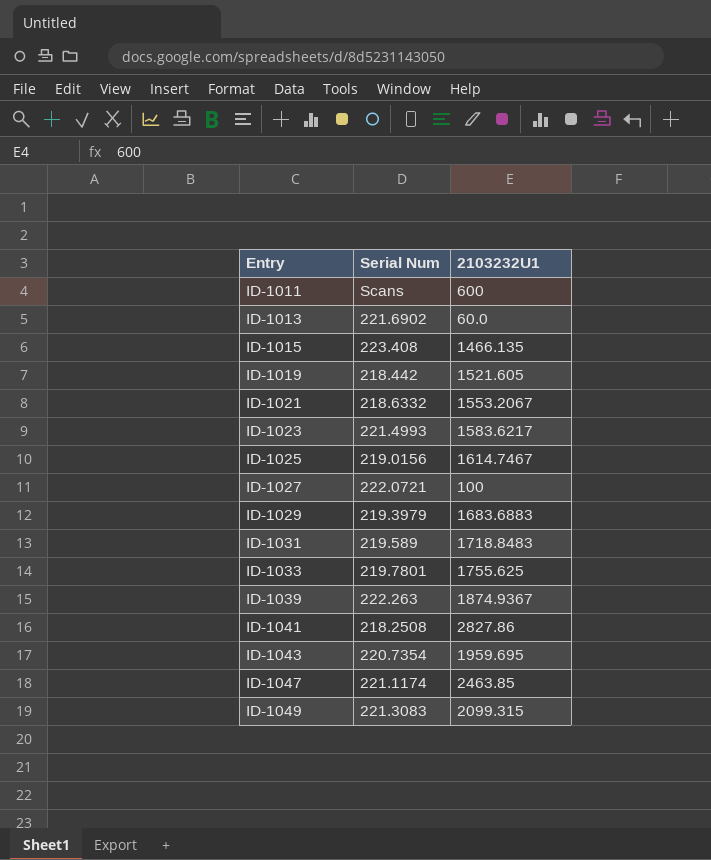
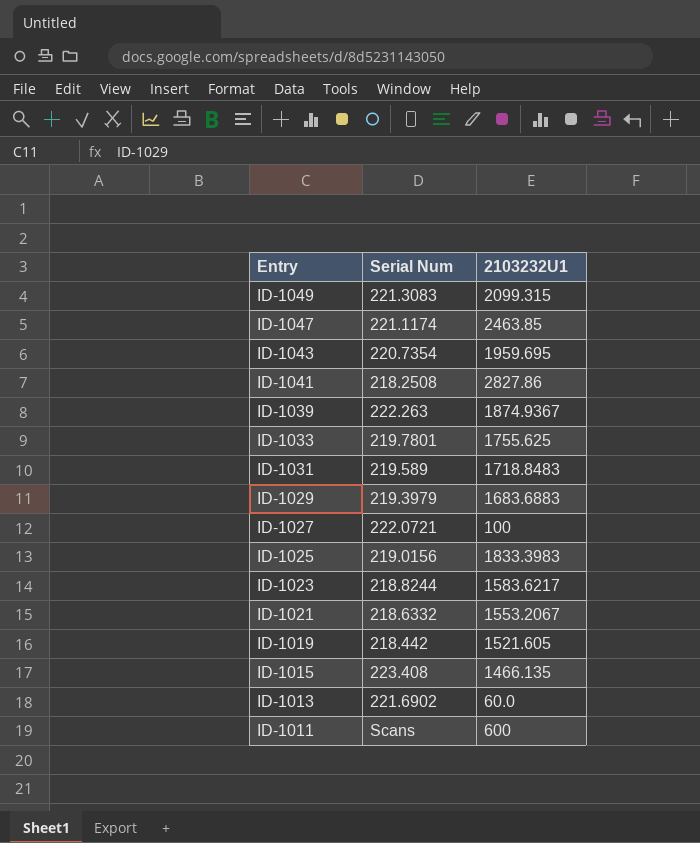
row order: Entry ascending -> Entry descending
ID-1025 | 2103232U1: 1614.7467 -> 1833.3983
ID-1023 | Serial Num: 221.4993 -> 218.8244

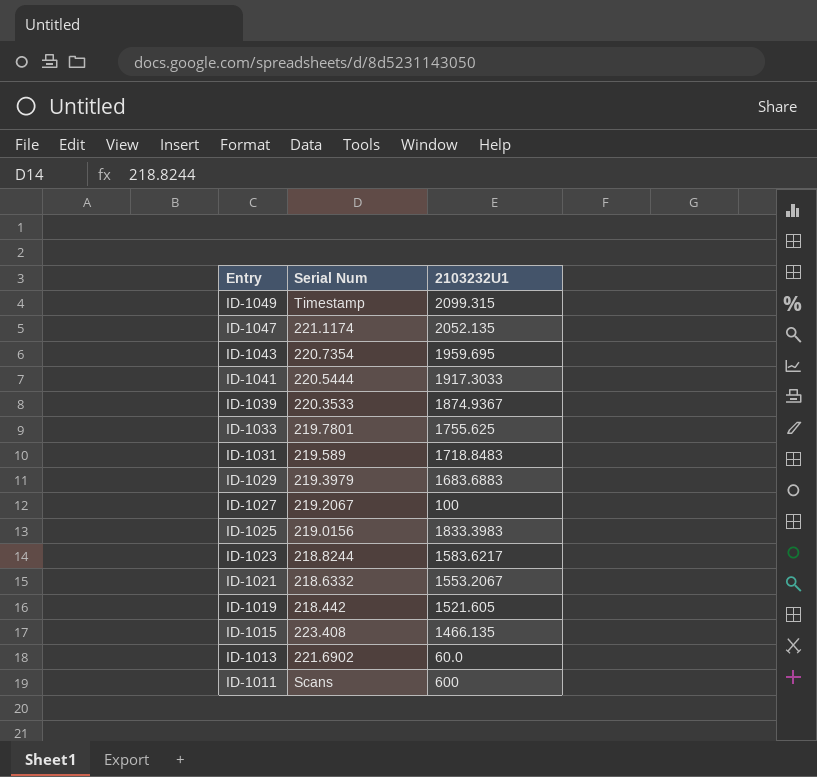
ID-1049 | Serial Num: 221.3083 -> Timestamp
ID-1047 | 2103232U1: 2463.85 -> 2052.135
ID-1041 | Serial Num: 218.2508 -> 220.5444
ID-1041 | 2103232U1: 2827.86 -> 1917.3033
ID-1039 | Serial Num: 222.263 -> 220.3533
ID-1027 | Serial Num: 222.0721 -> 219.2067

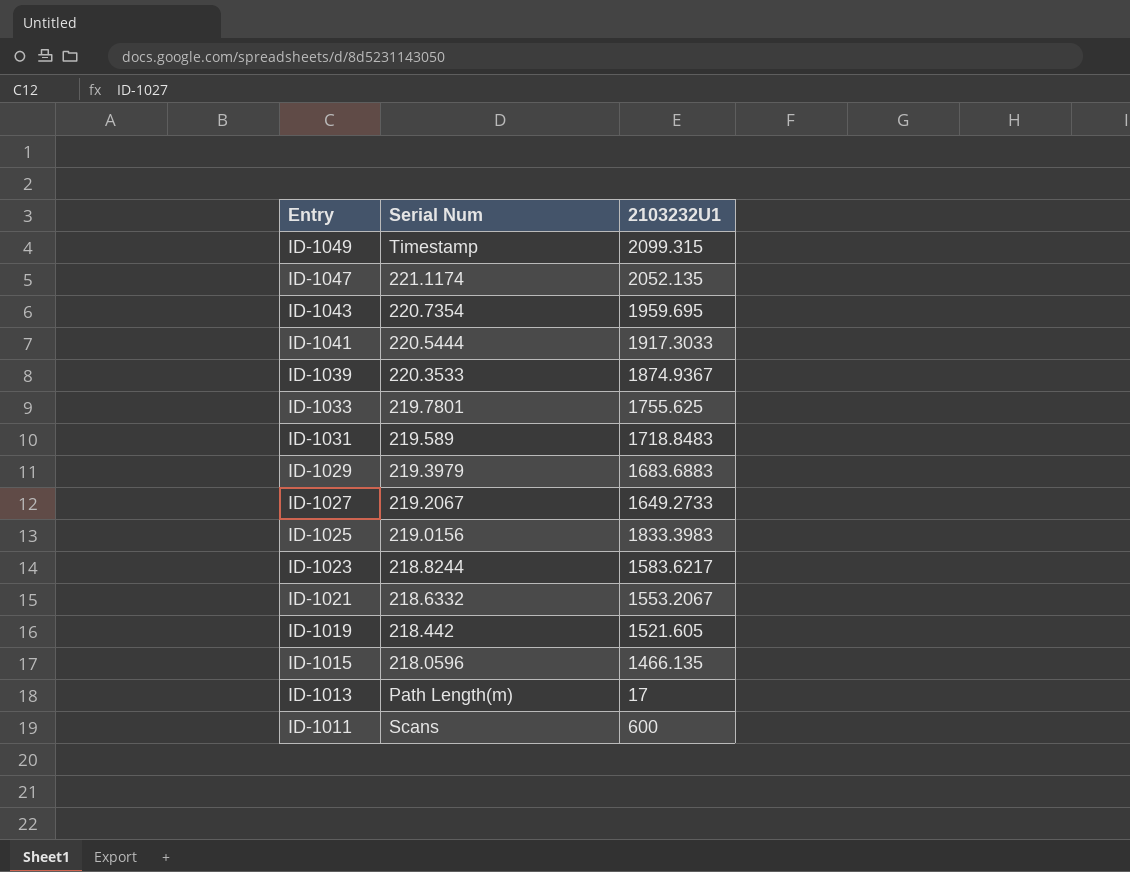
ID-1027 | 2103232U1: 100 -> 1649.2733
ID-1015 | Serial Num: 223.408 -> 218.0596
ID-1013 | Serial Num: 221.6902 -> Path Length(m)
ID-1013 | 2103232U1: 60.0 -> 17

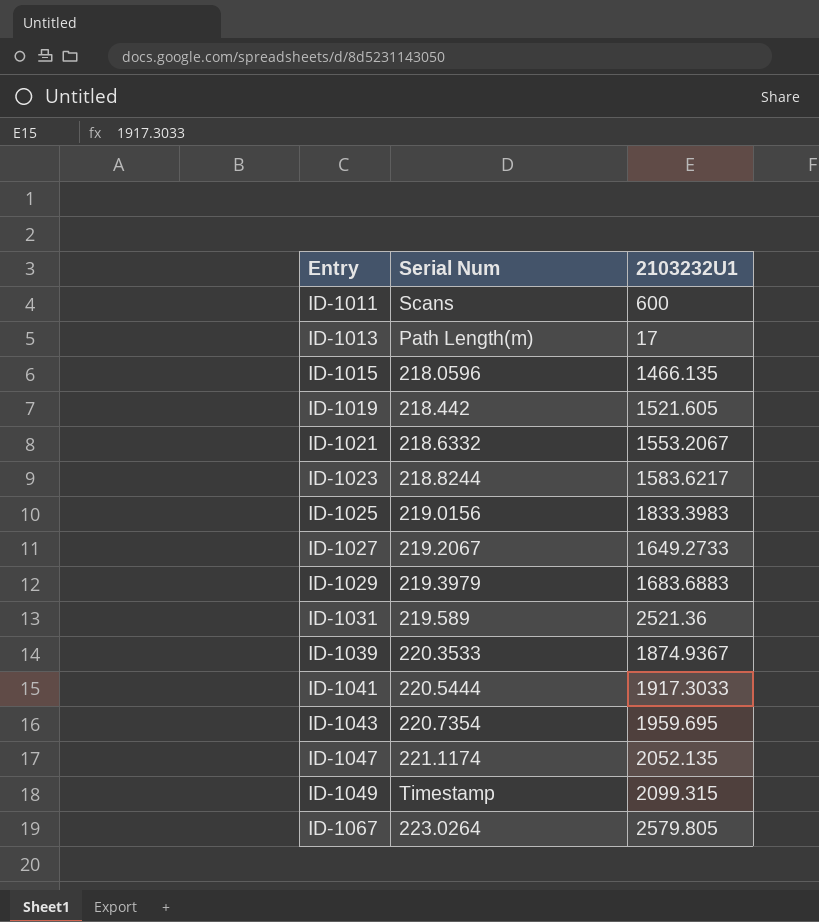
row order: Entry descending -> Entry ascending
row ID-1033: 219.7801 | 1755.625 -> none
ID-1031 | 2103232U1: 1718.8483 -> 2521.36
row ID-1067: none -> 223.0264 | 2579.805

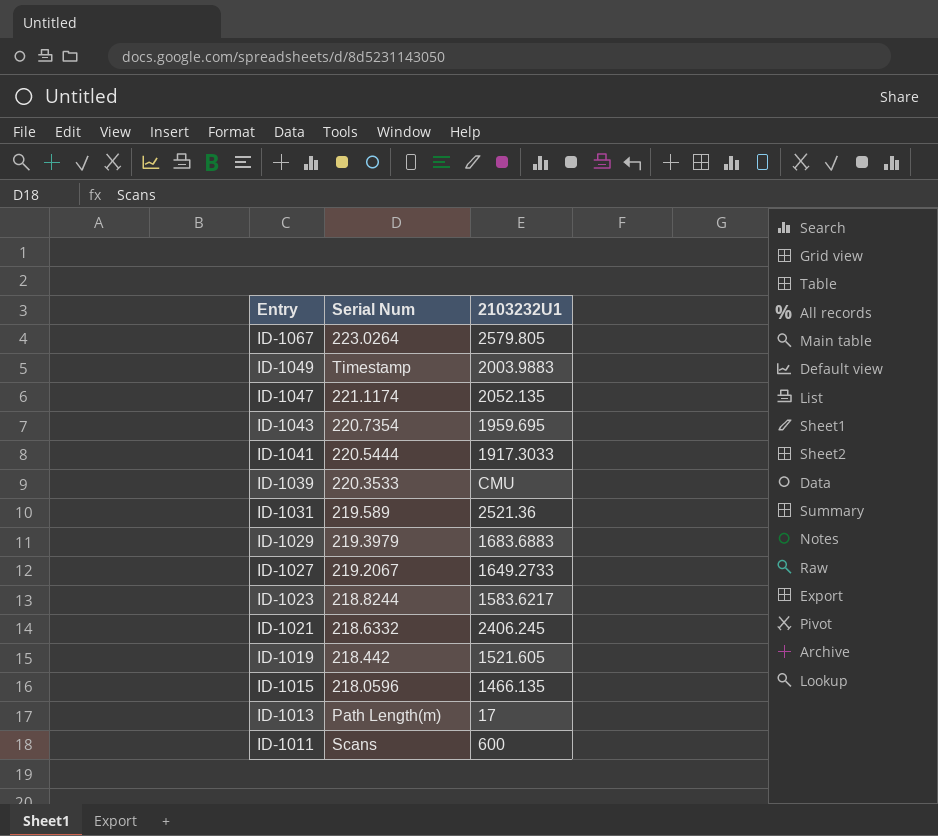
row order: Entry ascending -> Entry descending
row ID-1025: 219.0156 | 1833.3983 -> none
ID-1049 | 2103232U1: 2099.315 -> 2003.9883
ID-1039 | 2103232U1: 1874.9367 -> CMU
ID-1021 | 2103232U1: 1553.2067 -> 2406.245

